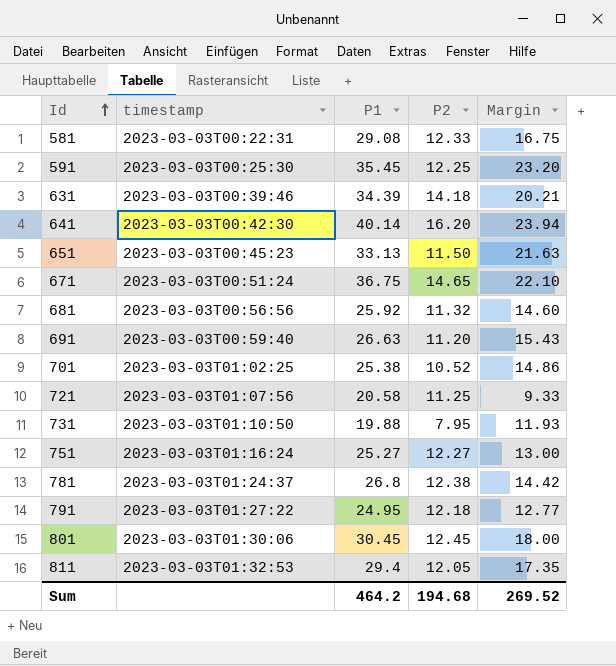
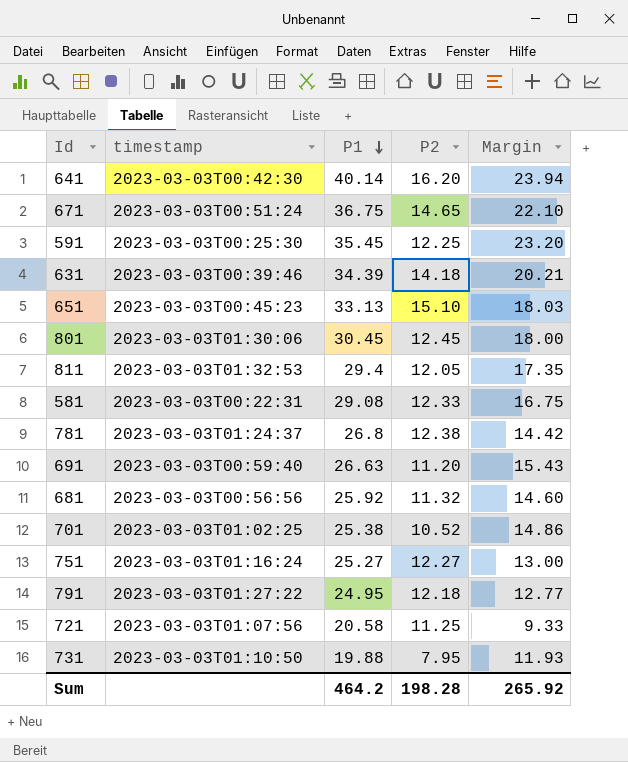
row order: Id ascending -> P1 descending
651 | P2: 11.50 -> 15.10
651 | Margin: 21.63 -> 18.03
Sum | P2: 194.68 -> 198.28
Sum | Margin: 269.52 -> 265.92

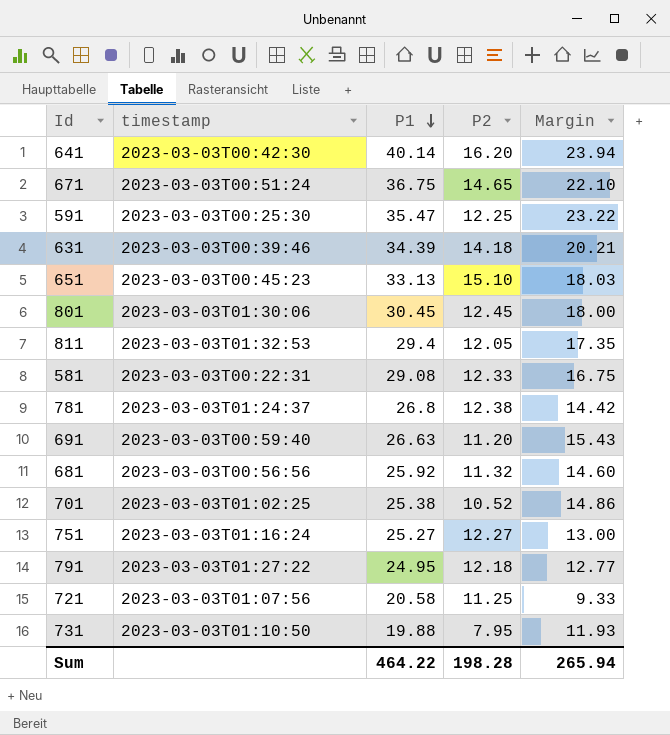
591 | P1: 35.45 -> 35.47
591 | Margin: 23.20 -> 23.22
Sum | P1: 464.2 -> 464.22
Sum | Margin: 265.92 -> 265.94

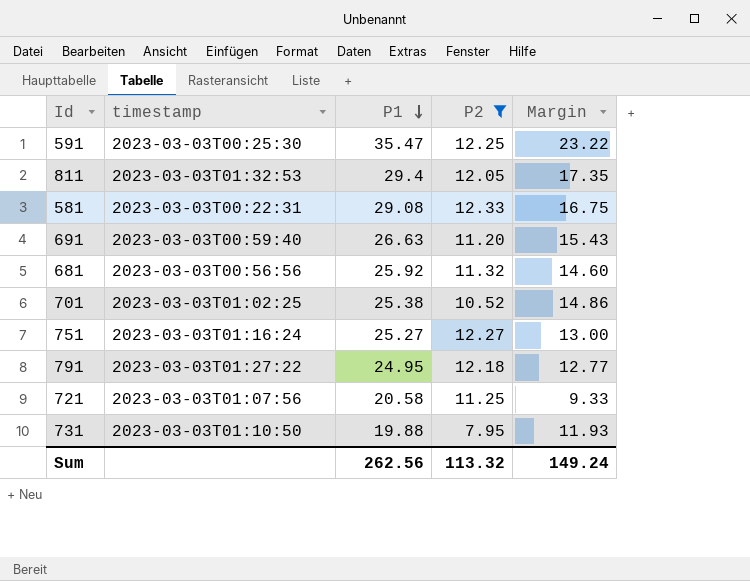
filter: none -> P2 <= 12.33
Sum | P1: 464.22 -> 262.56
Sum | P2: 198.28 -> 113.32
Sum | Margin: 265.94 -> 149.24

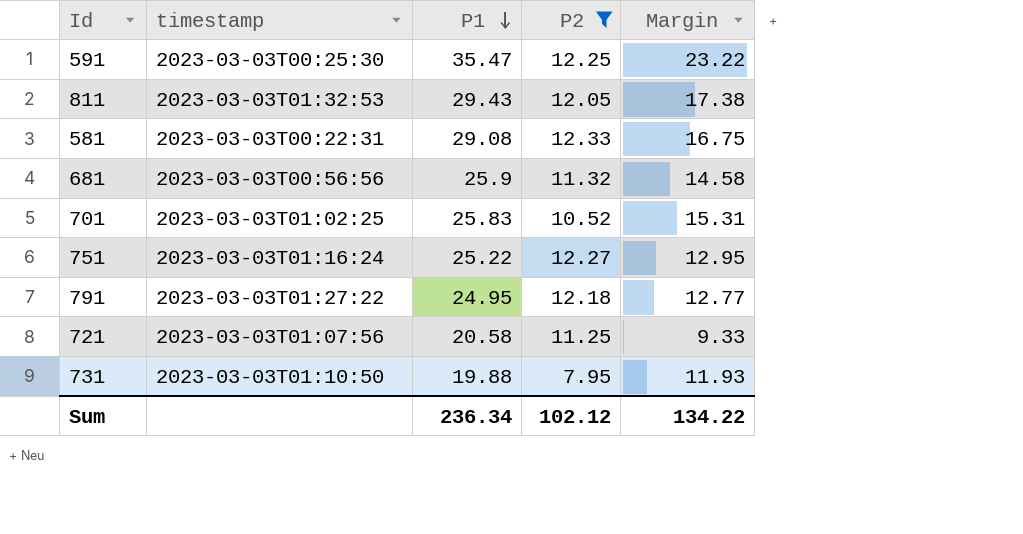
row 691: 2023-03-03T00:59:40 | 26.63 | 11.20 | 15.43 -> none
811 | P1: 29.4 -> 29.43
811 | Margin: 17.35 -> 17.38
681 | P1: 25.92 -> 25.9
681 | Margin: 14.60 -> 14.58
701 | P1: 25.38 -> 25.83
701 | Margin: 14.86 -> 15.31
751 | P1: 25.27 -> 25.22
751 | Margin: 13.00 -> 12.95
Sum | P1: 262.56 -> 236.34
Sum | P2: 113.32 -> 102.12
Sum | Margin: 149.24 -> 134.22

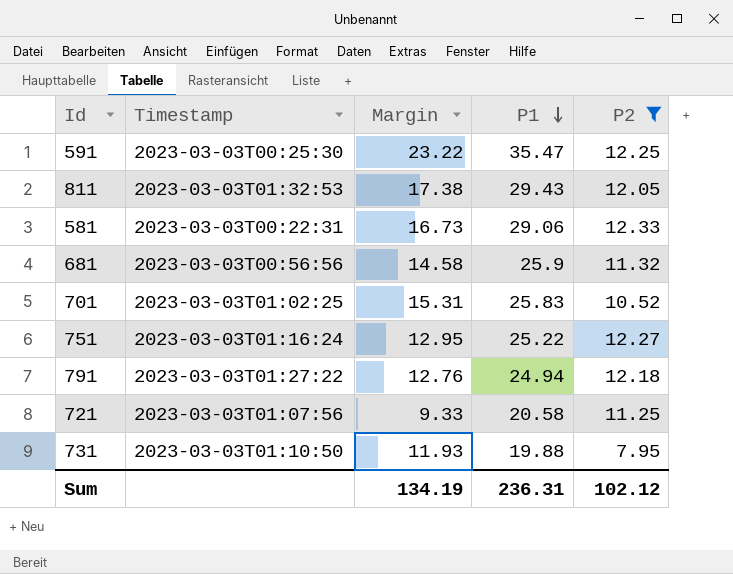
column name: timestamp -> Timestamp
column Margin | position: 5 -> 3
581 | Margin: 16.75 -> 16.73
581 | P1: 29.08 -> 29.06
791 | Margin: 12.77 -> 12.76
791 | P1: 24.95 -> 24.94
Sum | Margin: 134.22 -> 134.19
Sum | P1: 236.34 -> 236.31

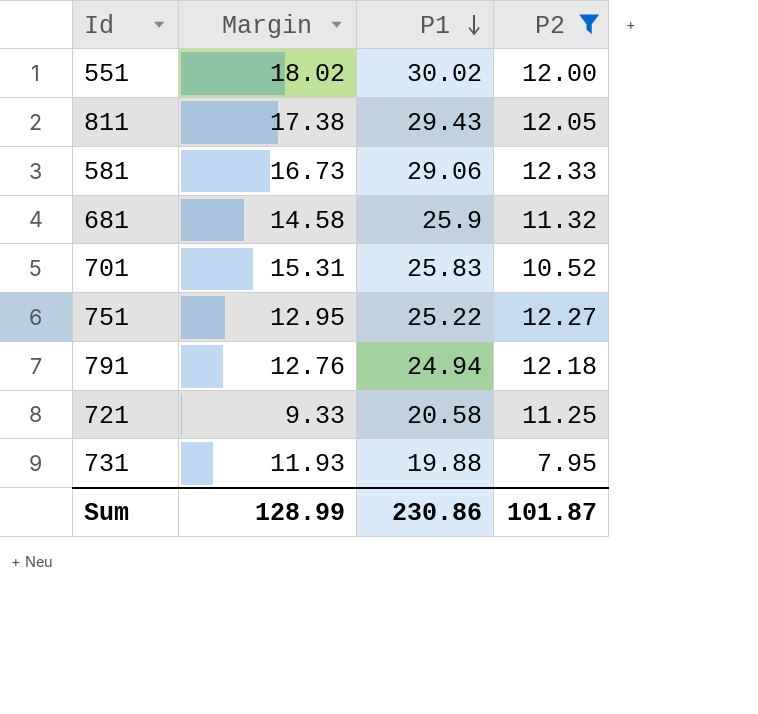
column Timestamp | position: 2 -> none
row 591: 2023-03-03T00:25:30 | 23.22 | 35.47 | 12.25 -> none
row 551: none -> 18.02 | 30.02 | 12.00
Sum | Margin: 134.19 -> 128.99
Sum | P1: 236.31 -> 230.86
Sum | P2: 102.12 -> 101.87

